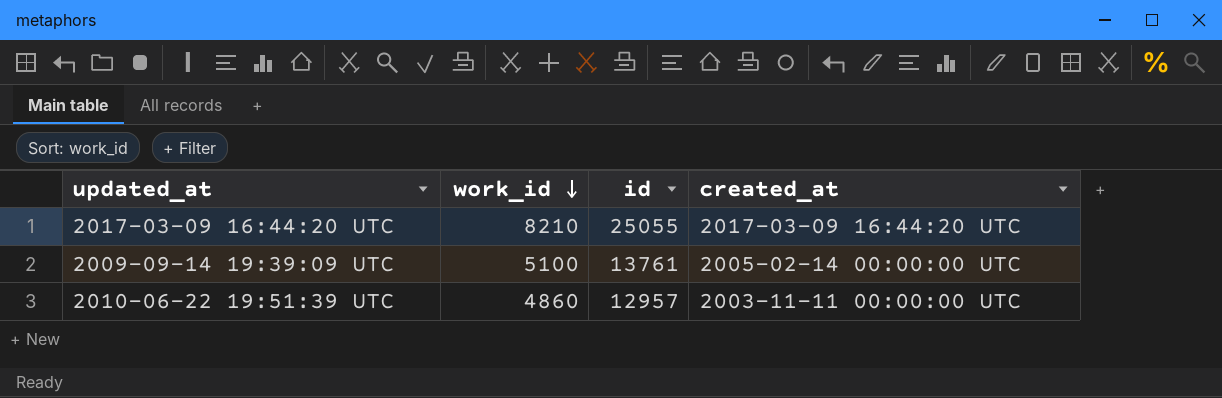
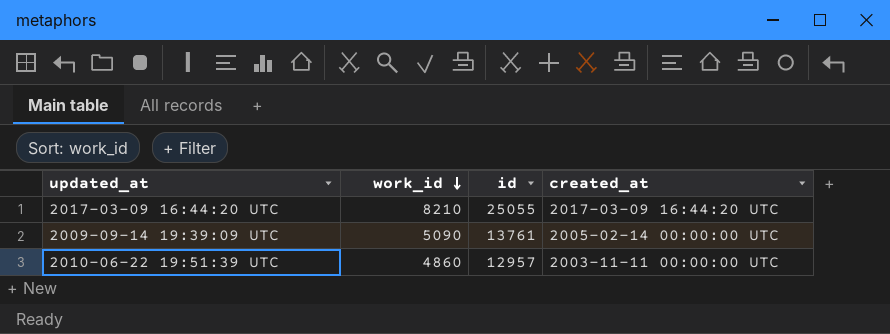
2009-09-14 19:39:09 UTC | work_id: 5100 -> 5090

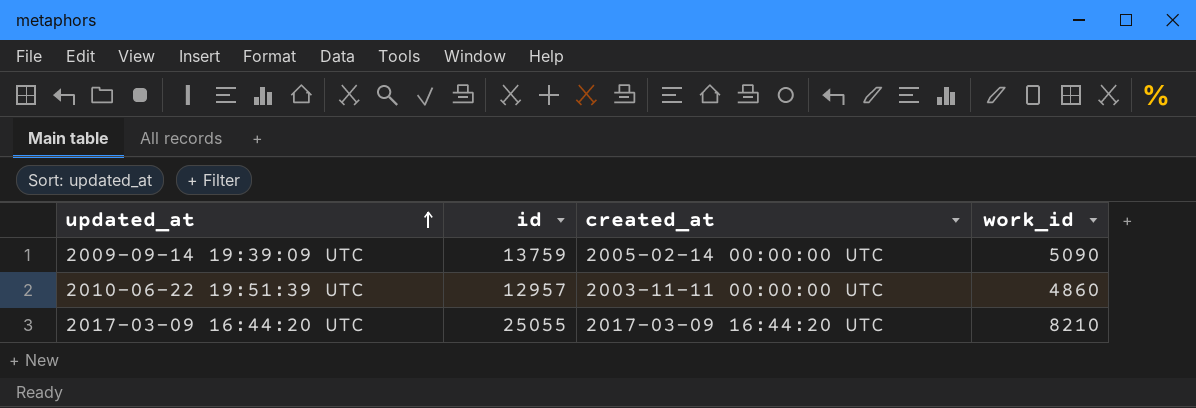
row order: work_id descending -> updated_at ascending
column work_id | position: 2 -> 4
2009-09-14 19:39:09 UTC | id: 13761 -> 13759

